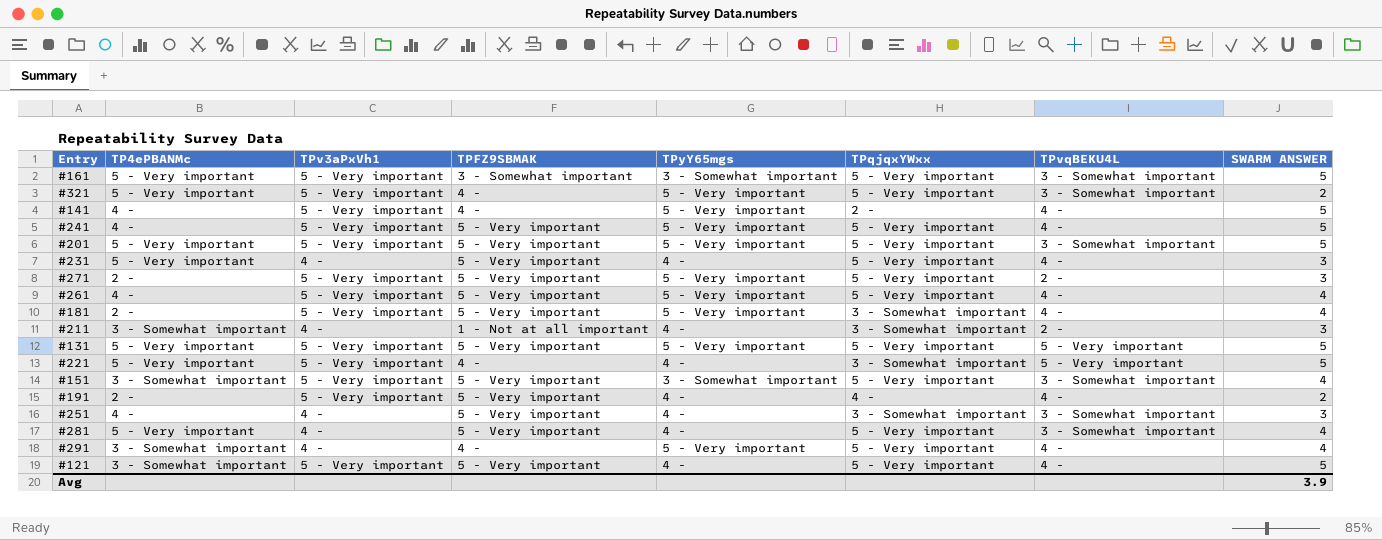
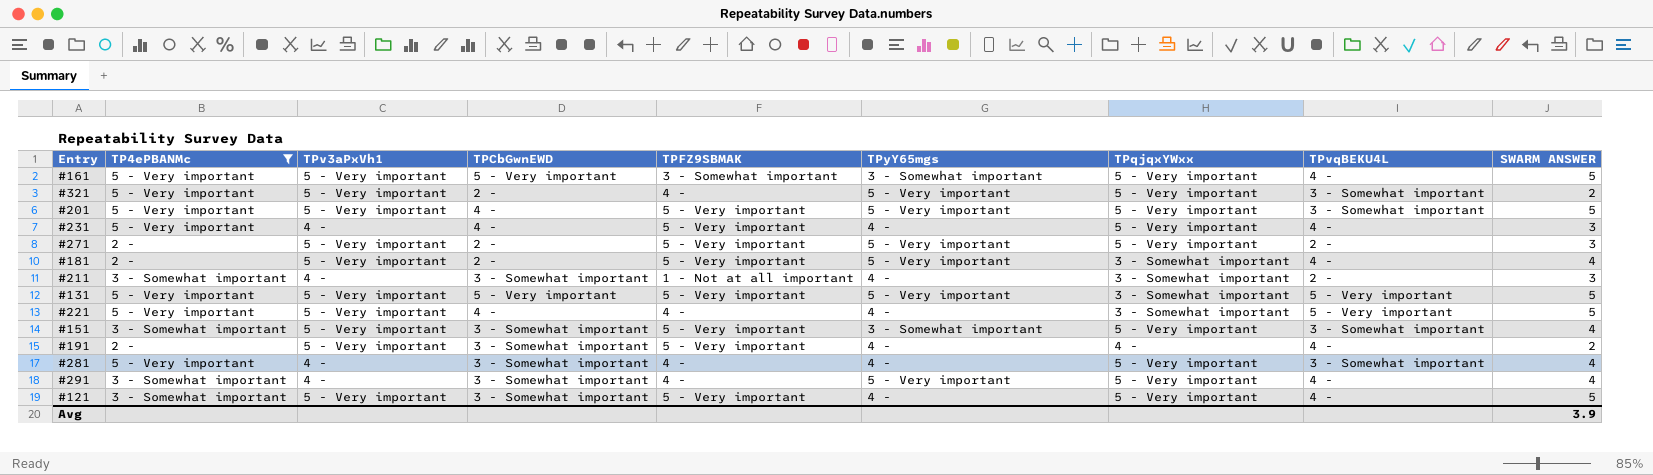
filter: none -> TP4ePBANMc != 4 -
column TPCbGwnEWD | position: none -> 4
#161 | TPvqBEKU4L: 3 - Somewhat important -> 4 -
#131 | TPqjqxYWxx: 5 - Very important -> 3 - Somewhat important
#281 | TPFZ9SBMAK: 5 - Very important -> 4 -

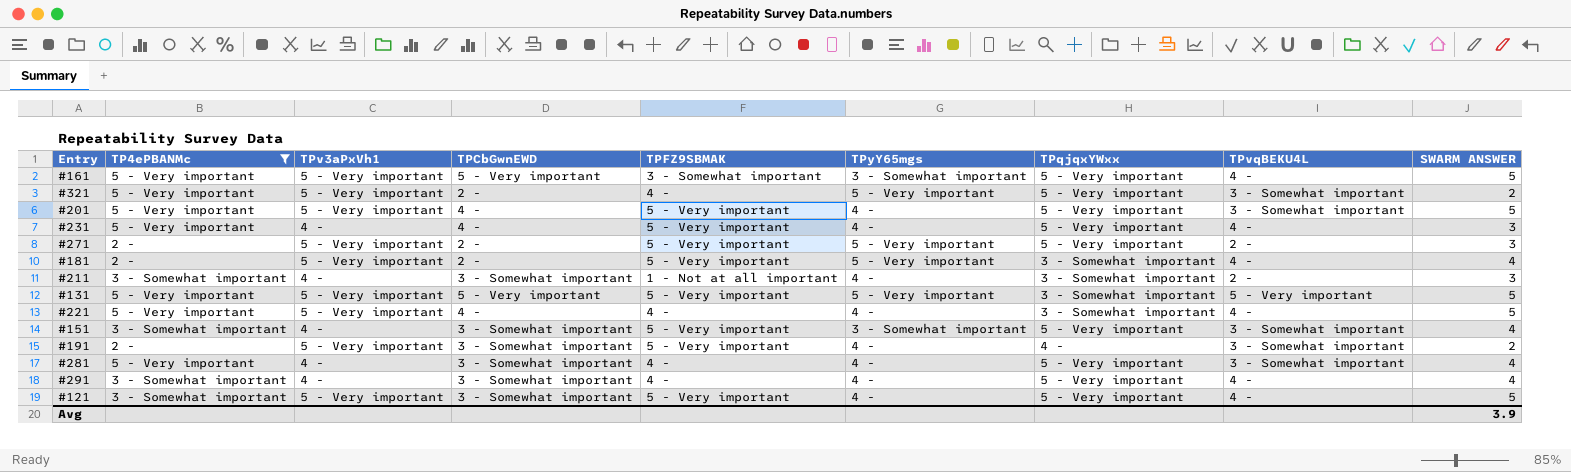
#201 | TPyY65mgs: 5 - Very important -> 4 -
#221 | TPvqBEKU4L: 5 - Very important -> 4 -
#151 | TPv3aPxVh1: 5 - Very important -> 4 -
#191 | TPvqBEKU4L: 4 - -> 3 - Somewhat important
#291 | TPyY65mgs: 5 - Very important -> 4 -

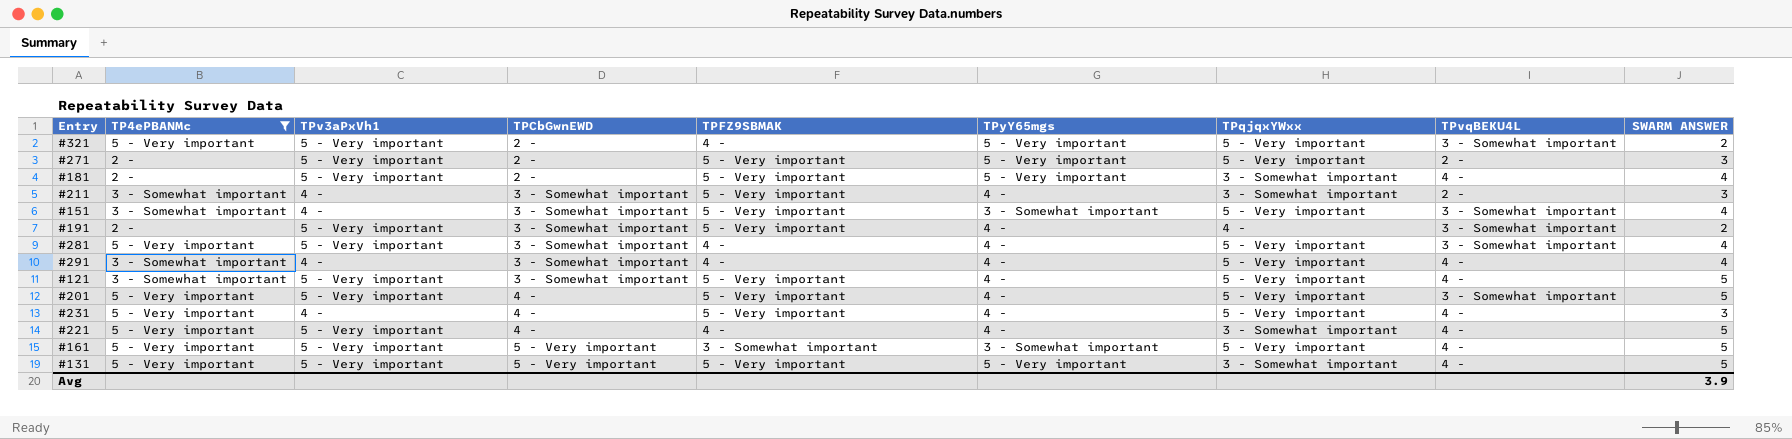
row order: none -> TPCbGwnEWD ascending
#211 | TPFZ9SBMAK: 1 - Not at all important -> 5 - Very important
#281 | TPv3aPxVh1: 4 - -> 5 - Very important
#131 | TPvqBEKU4L: 5 - Very important -> 4 -

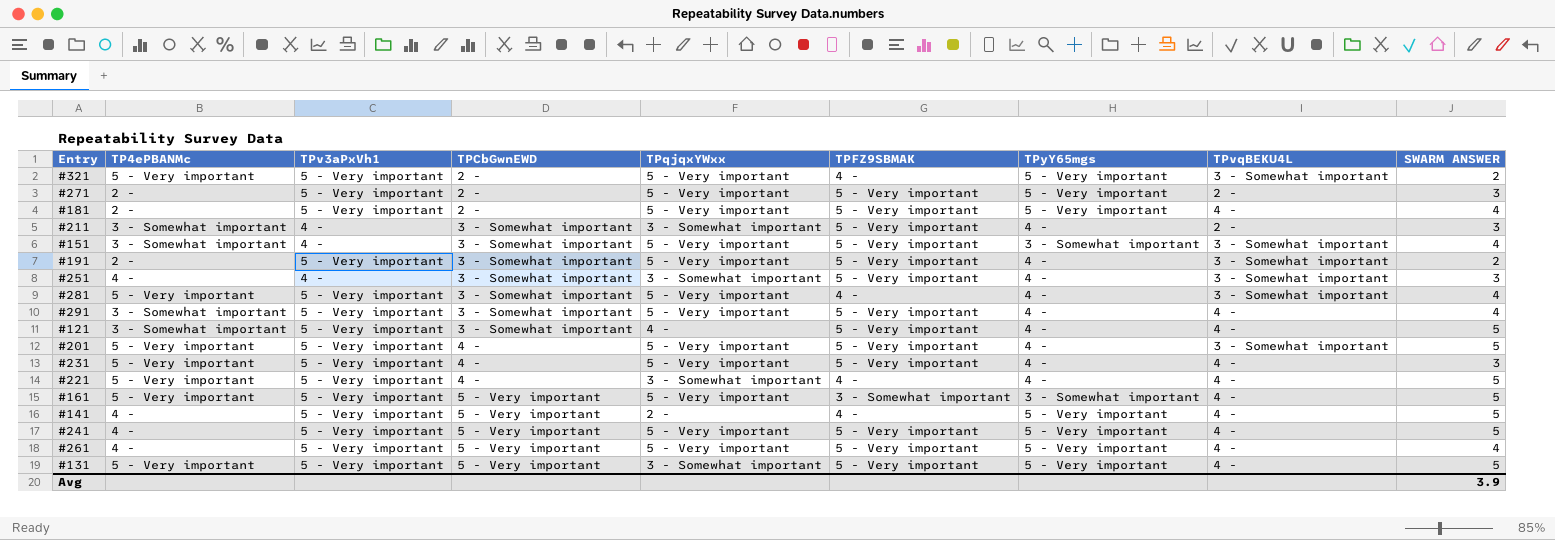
filter: TP4ePBANMc != 4 - -> none
column TPqjqxYWxx | position: 7 -> 5
#181 | TPqjqxYWxx: 3 - Somewhat important -> 5 - Very important
#191 | TPqjqxYWxx: 4 - -> 5 - Very important
#291 | TPv3aPxVh1: 4 - -> 5 - Very important
#291 | TPFZ9SBMAK: 4 - -> 5 - Very important
#121 | TPqjqxYWxx: 5 - Very important -> 4 -
#231 | TPv3aPxVh1: 4 - -> 5 - Very important

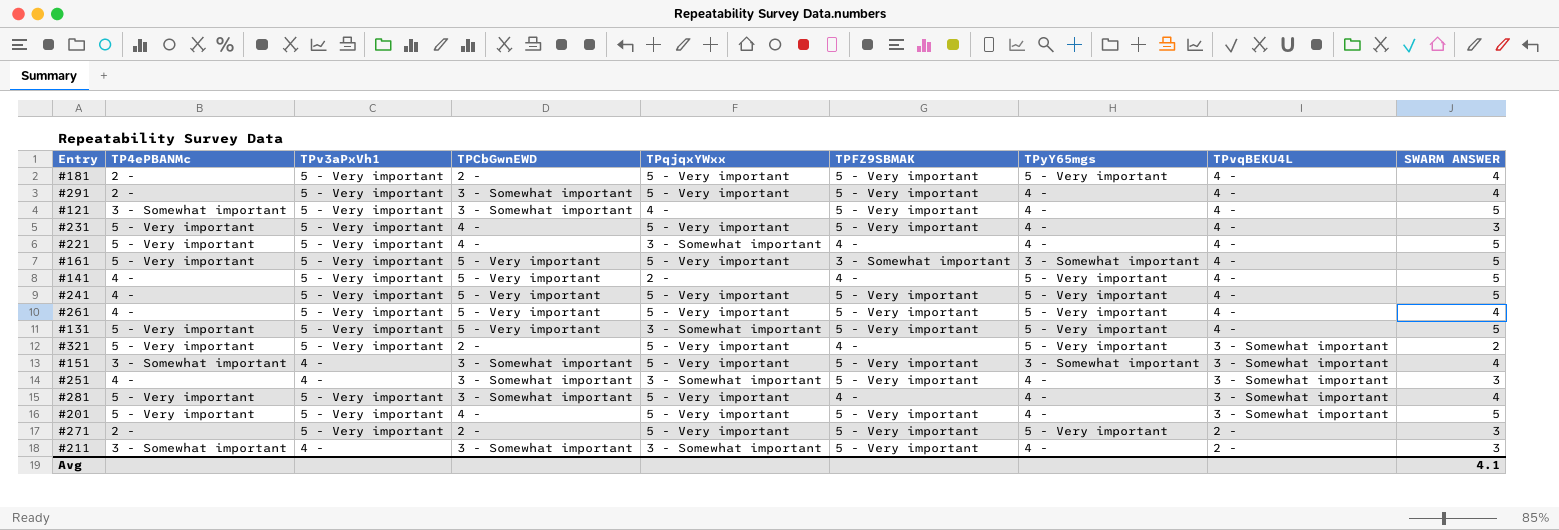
row order: TPCbGwnEWD ascending -> TPvqBEKU4L descending
row #191: 2 - | 5 - Very important | 3 - Somewhat important | 5 - Very important | 5 - Very important | 4 - | 3 - Somewhat important | 2 -> none
#291 | TP4ePBANMc: 3 - Somewhat important -> 2 -
Avg | SWARM ANSWER: 3.9 -> 4.1

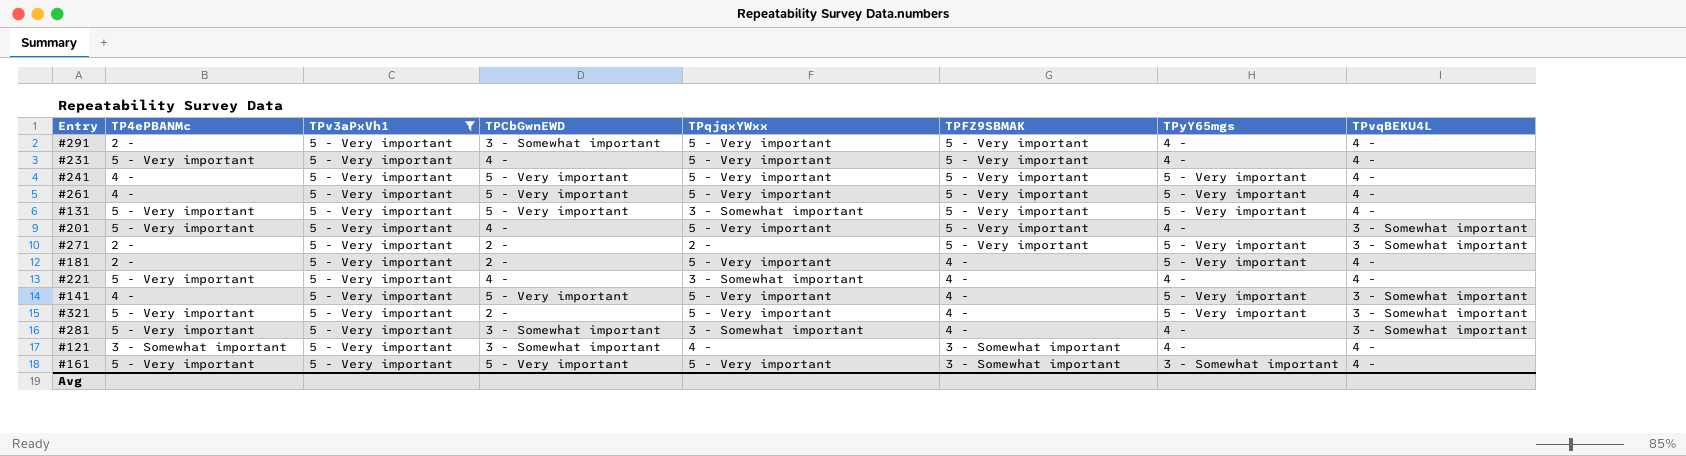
filter: none -> TPv3aPxVh1 = 5 - Very important
row order: TPvqBEKU4L descending -> TPFZ9SBMAK descending
column SWARM ANSWER | position: 9 -> none
#271 | TPqjqxYWxx: 5 - Very important -> 2 -
#271 | TPvqBEKU4L: 2 - -> 3 - Somewhat important
#181 | TPFZ9SBMAK: 5 - Very important -> 4 -
#141 | TPqjqxYWxx: 2 - -> 5 - Very important
#141 | TPvqBEKU4L: 4 - -> 3 - Somewhat important
#281 | TPqjqxYWxx: 5 - Very important -> 3 - Somewhat important
#121 | TPFZ9SBMAK: 5 - Very important -> 3 - Somewhat important

